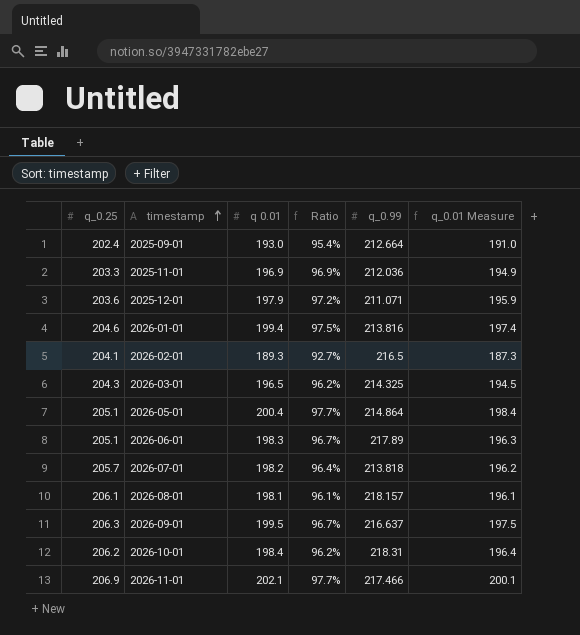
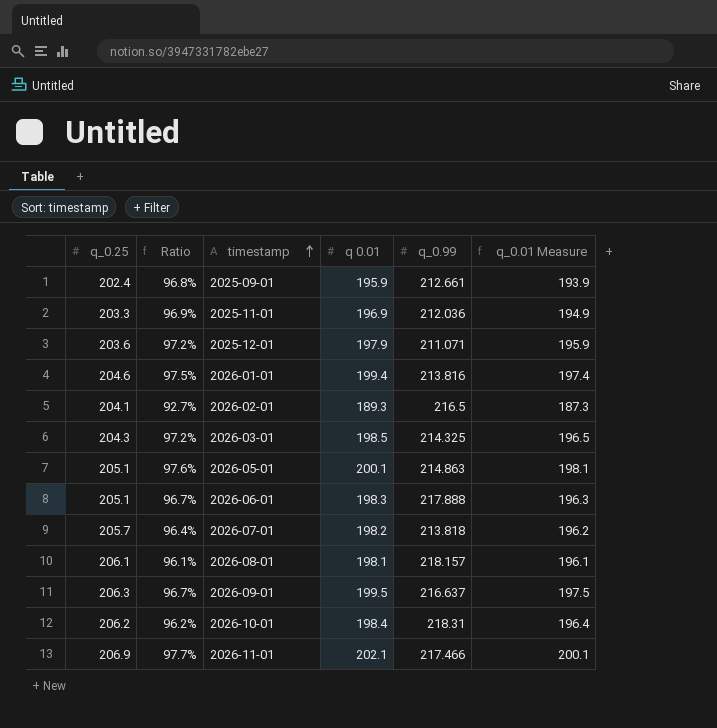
column Ratio | position: 4 -> 2
2025-09-01 | Ratio: 95.4% -> 96.8%
2025-09-01 | q 0.01: 193.0 -> 195.9
2025-09-01 | q_0.99: 212.664 -> 212.661
2025-09-01 | q_0.01 Measure: 191.0 -> 193.9
2026-03-01 | Ratio: 96.2% -> 97.2%
2026-03-01 | q 0.01: 196.5 -> 198.5
2026-03-01 | q_0.01 Measure: 194.5 -> 196.5
2026-05-01 | Ratio: 97.7% -> 97.6%
2026-05-01 | q 0.01: 200.4 -> 200.1
2026-05-01 | q_0.99: 214.864 -> 214.863
2026-05-01 | q_0.01 Measure: 198.4 -> 198.1
2026-06-01 | q_0.99: 217.89 -> 217.888

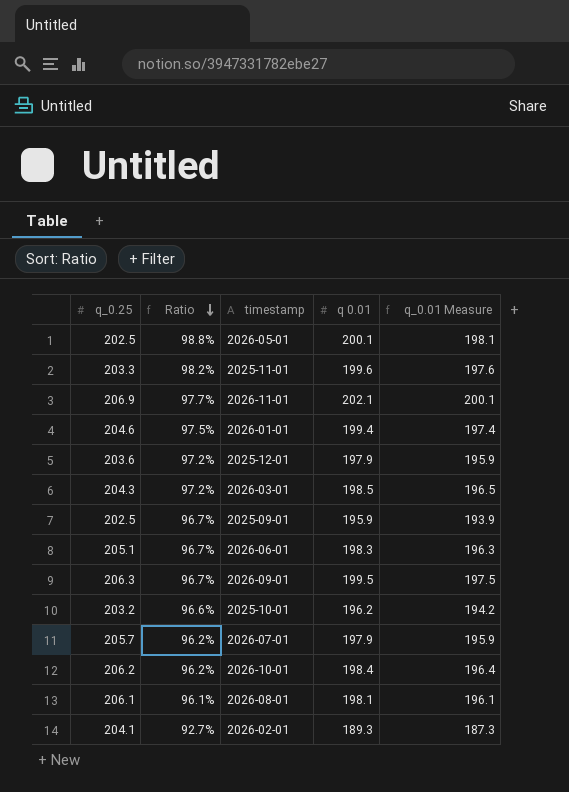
row order: timestamp ascending -> Ratio descending
column q_0.99 | position: 5 -> none
2026-05-01 | q_0.25: 205.1 -> 202.5
2026-05-01 | Ratio: 97.6% -> 98.8%
2025-11-01 | Ratio: 96.9% -> 98.2%
2025-11-01 | q 0.01: 196.9 -> 199.6
2025-11-01 | q_0.01 Measure: 194.9 -> 197.6
2025-09-01 | q_0.25: 202.4 -> 202.5
2025-09-01 | Ratio: 96.8% -> 96.7%
row 2025-10-01: none -> 203.2 | 96.6% | 196.2 | 194.2
2026-07-01 | Ratio: 96.4% -> 96.2%
2026-07-01 | q 0.01: 198.2 -> 197.9
2026-07-01 | q_0.01 Measure: 196.2 -> 195.9

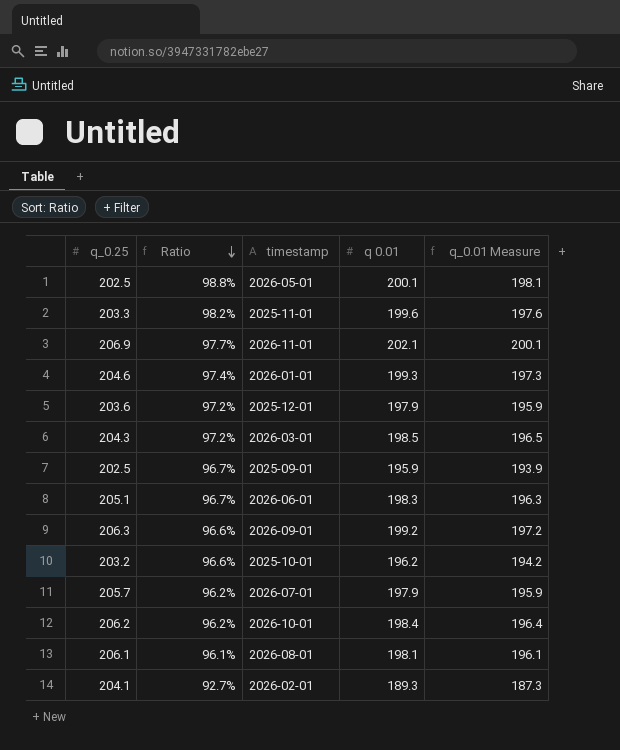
2026-01-01 | Ratio: 97.5% -> 97.4%
2026-01-01 | q 0.01: 199.4 -> 199.3
2026-01-01 | q_0.01 Measure: 197.4 -> 197.3
2026-09-01 | Ratio: 96.7% -> 96.6%
2026-09-01 | q 0.01: 199.5 -> 199.2
2026-09-01 | q_0.01 Measure: 197.5 -> 197.2

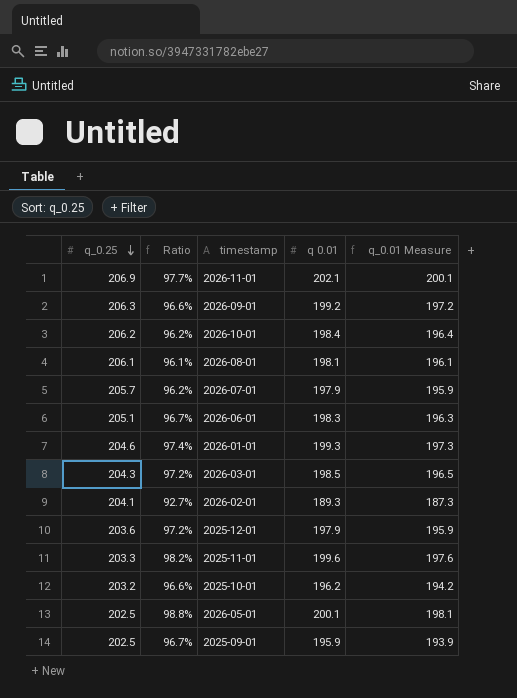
row order: Ratio descending -> q_0.25 descending

